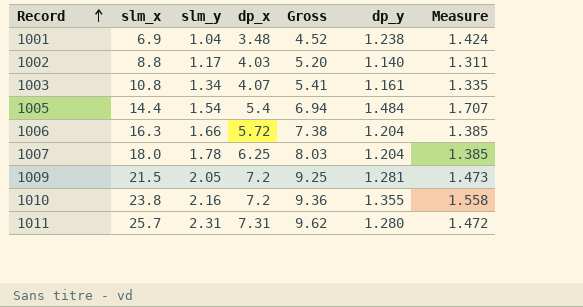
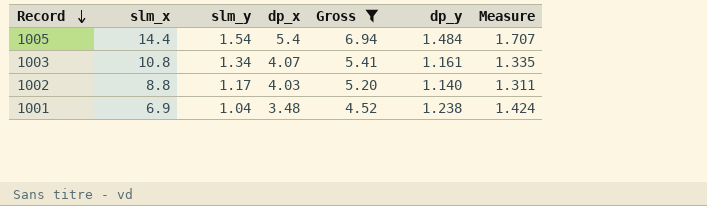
filter: none -> Gross <= 6.94
row order: Record ascending -> Record descending

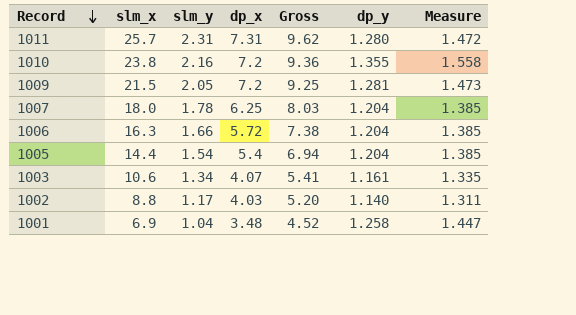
filter: Gross <= 6.94 -> none
1005 | dp_y: 1.484 -> 1.204
1005 | Measure: 1.707 -> 1.385
1003 | slm_x: 10.8 -> 10.6
1001 | dp_y: 1.238 -> 1.258
1001 | Measure: 1.424 -> 1.447

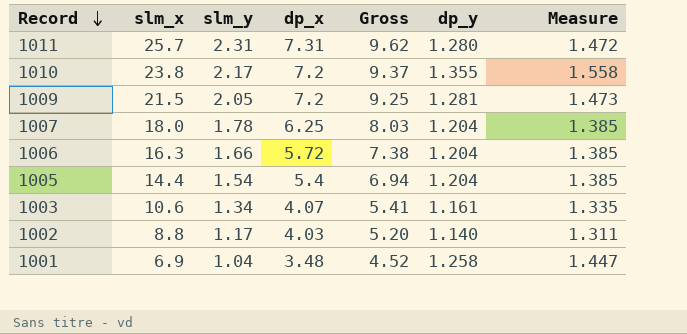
1010 | slm_y: 2.16 -> 2.17
1010 | Gross: 9.36 -> 9.37

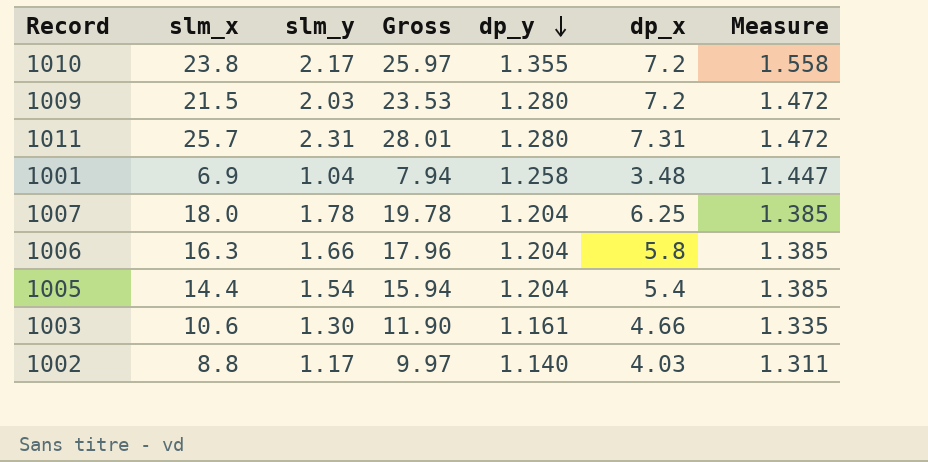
row order: Record descending -> dp_y descending
column Gross | formula: [slm_y] + [dp_x] -> [slm_x] + [slm_y]
column dp_x | position: 4 -> 6
1009 | slm_y: 2.05 -> 2.03
1009 | dp_y: 1.281 -> 1.280
1009 | Measure: 1.473 -> 1.472
1006 | dp_x: 5.72 -> 5.8
1003 | slm_y: 1.34 -> 1.30
1003 | dp_x: 4.07 -> 4.66

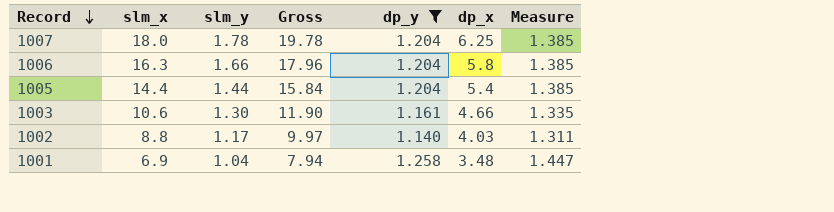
filter: none -> dp_y <= 1.258
row order: dp_y descending -> Record descending
1005 | slm_y: 1.54 -> 1.44
1005 | Gross: 15.94 -> 15.84

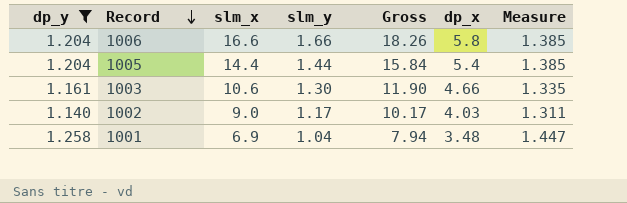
column dp_y | position: 5 -> 1
row 1007: 18.0 | 1.78 | 19.78 | 1.204 | 6.25 | 1.385 -> none
1006 | slm_x: 16.3 -> 16.6
1006 | Gross: 17.96 -> 18.26
1002 | slm_x: 8.8 -> 9.0
1002 | Gross: 9.97 -> 10.17

